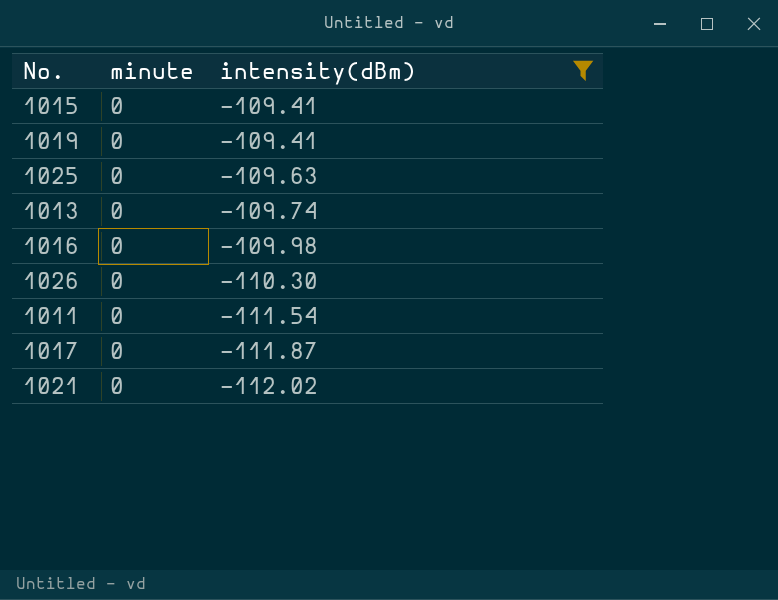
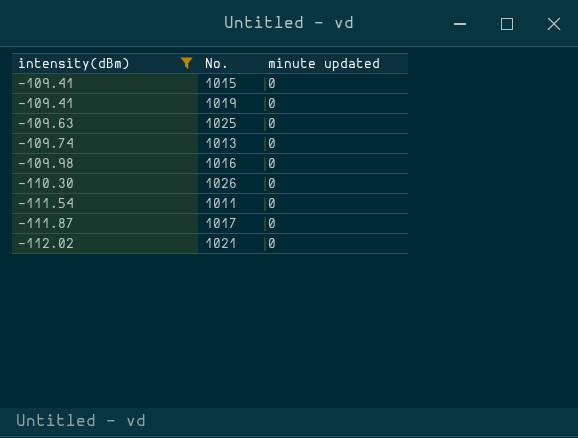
column intensity(dBm) | position: 3 -> 1
column name: minute -> minute updated

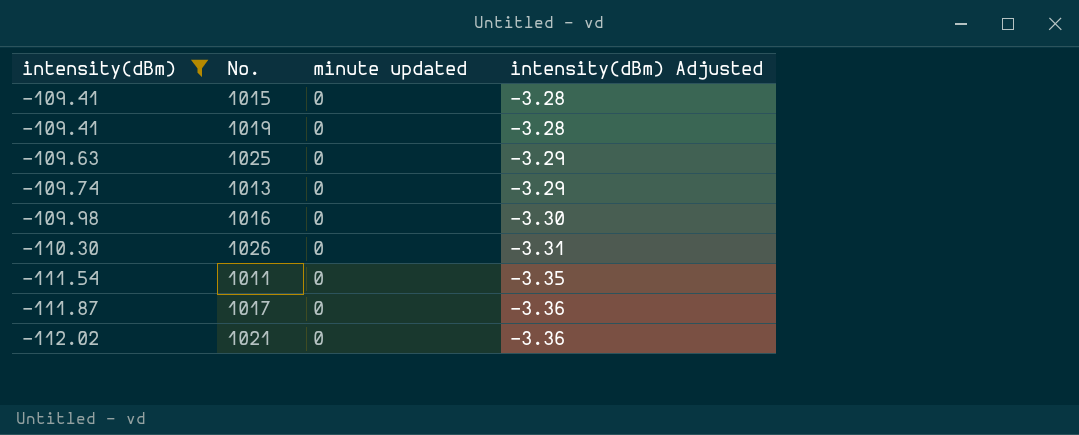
column intensity(dBm) Adjusted | formula: none -> [intensity(dBm)] * 0.03

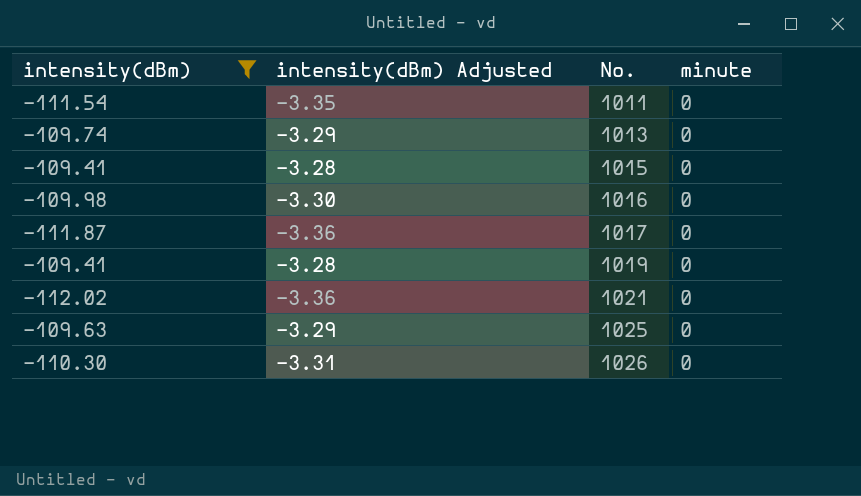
row order: intensity(dBm) descending -> No. ascending
column intensity(dBm) Adjusted | position: 4 -> 2
column name: minute updated -> minute

